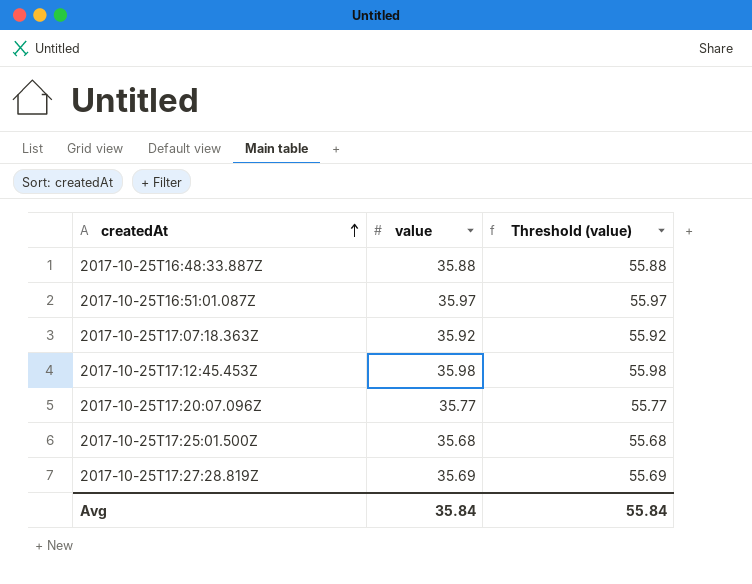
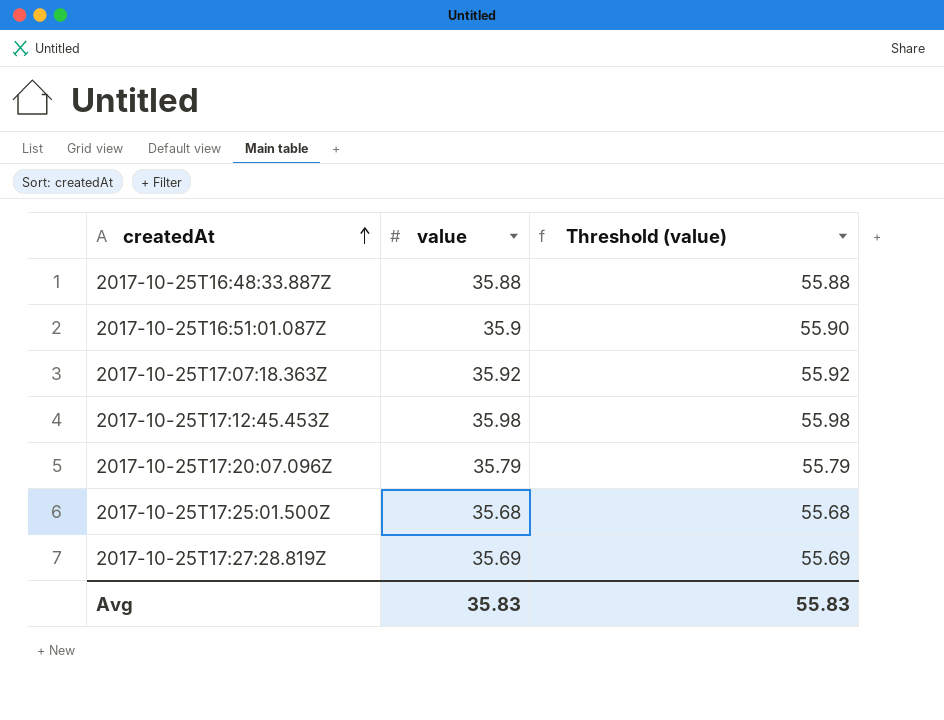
2017-10-25T16:51:01.087Z | value: 35.97 -> 35.9
2017-10-25T16:51:01.087Z | Threshold (value): 55.97 -> 55.90
2017-10-25T17:20:07.096Z | value: 35.77 -> 35.79
2017-10-25T17:20:07.096Z | Threshold (value): 55.77 -> 55.79
Avg | value: 35.84 -> 35.83
Avg | Threshold (value): 55.84 -> 55.83

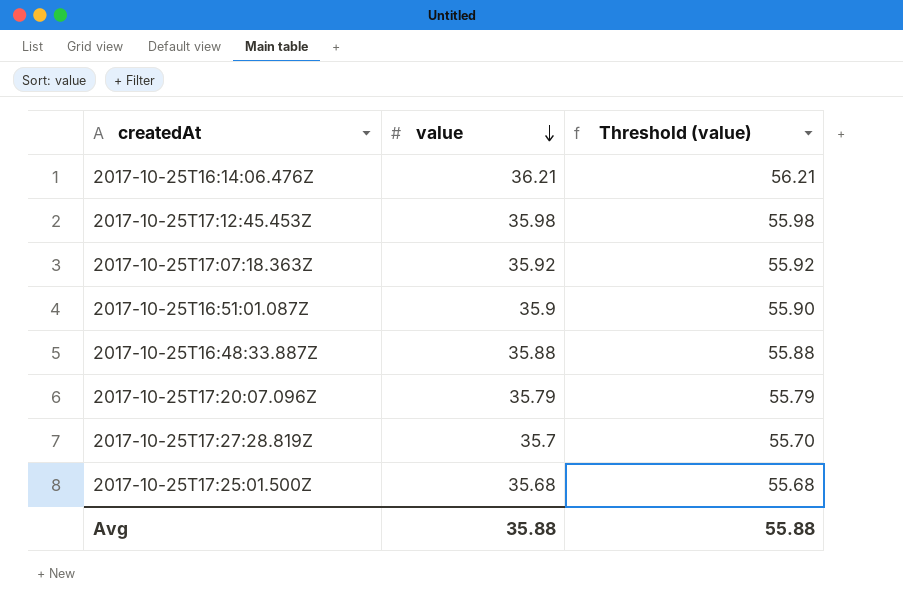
row order: createdAt ascending -> value descending
row 2017-10-25T16:14:06.476Z: none -> 36.21 | 56.21
2017-10-25T17:27:28.819Z | value: 35.69 -> 35.7
2017-10-25T17:27:28.819Z | Threshold (value): 55.69 -> 55.70
Avg | value: 35.83 -> 35.88
Avg | Threshold (value): 55.83 -> 55.88

